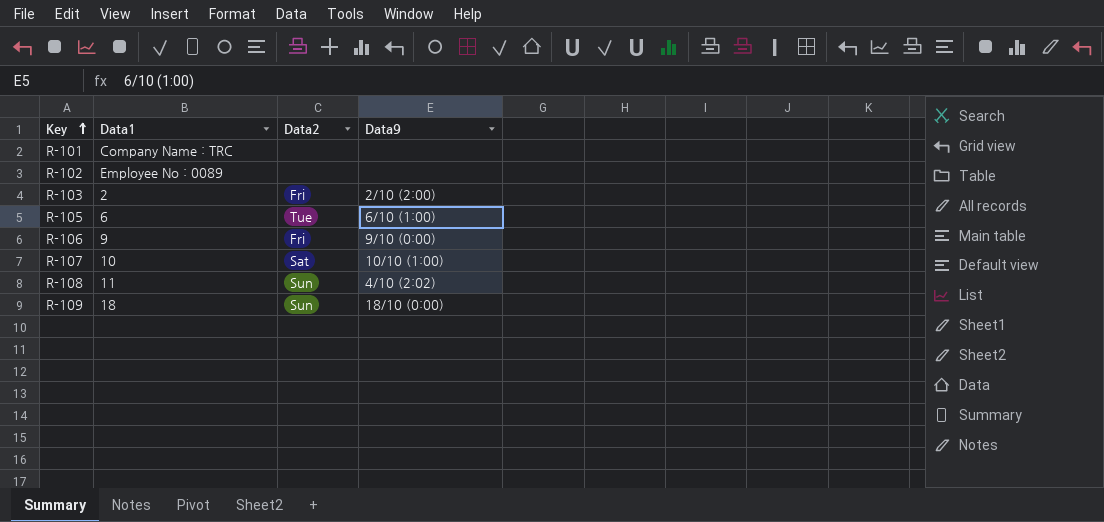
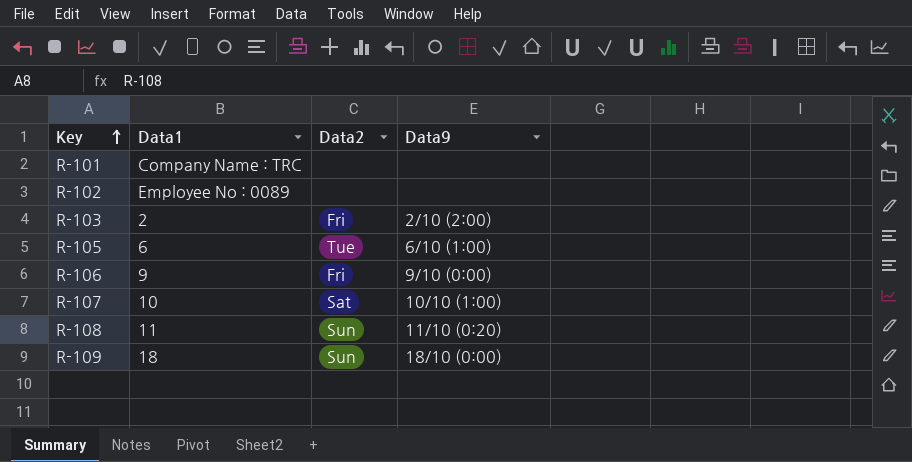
R-108 | Data9: 4/10 (2:02) -> 11/10 (0:20)

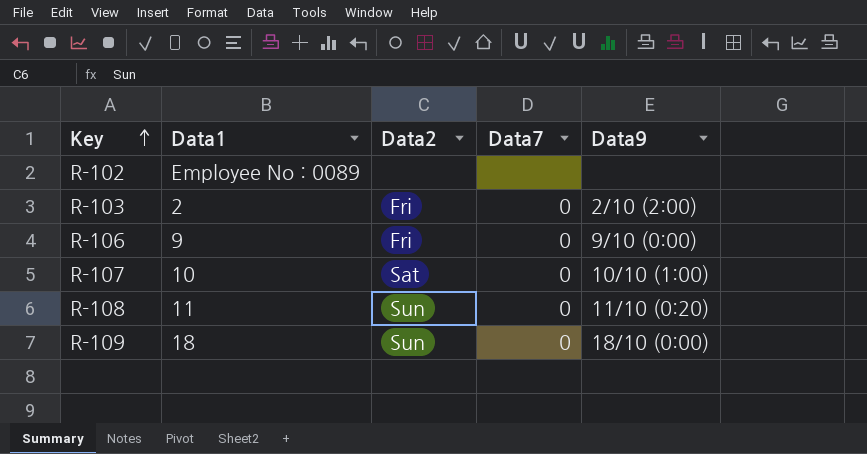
column Data7 | position: none -> 4
row R-101: Company Name : TRC | none | none -> none
row R-105: 6 | Tue | 6/10 (1:00) -> none

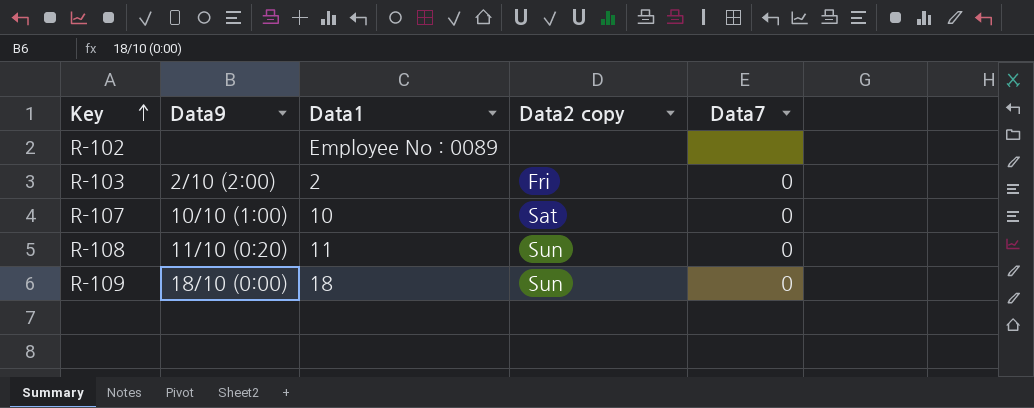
column Data9 | position: 5 -> 2
column name: Data2 -> Data2 copy
row R-106: 9 | Fri | 0 | 9/10 (0:00) -> none

